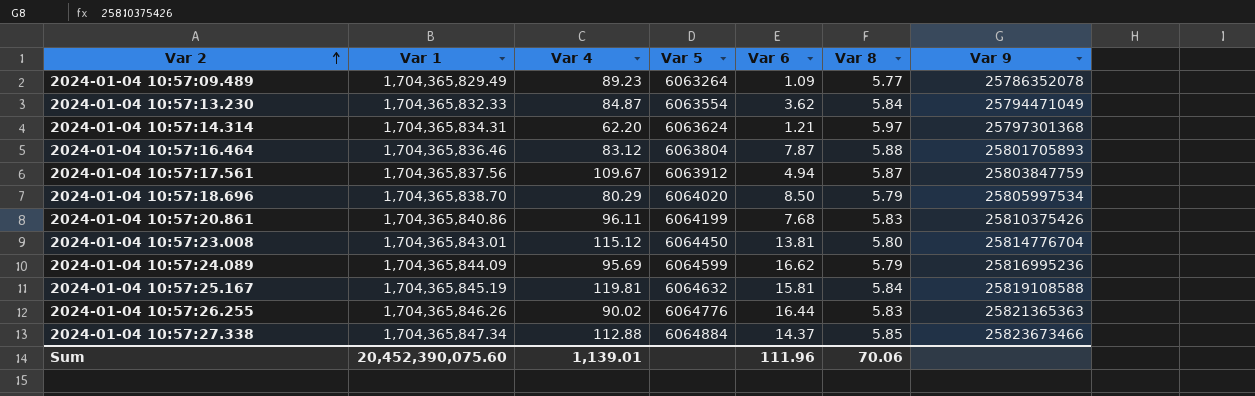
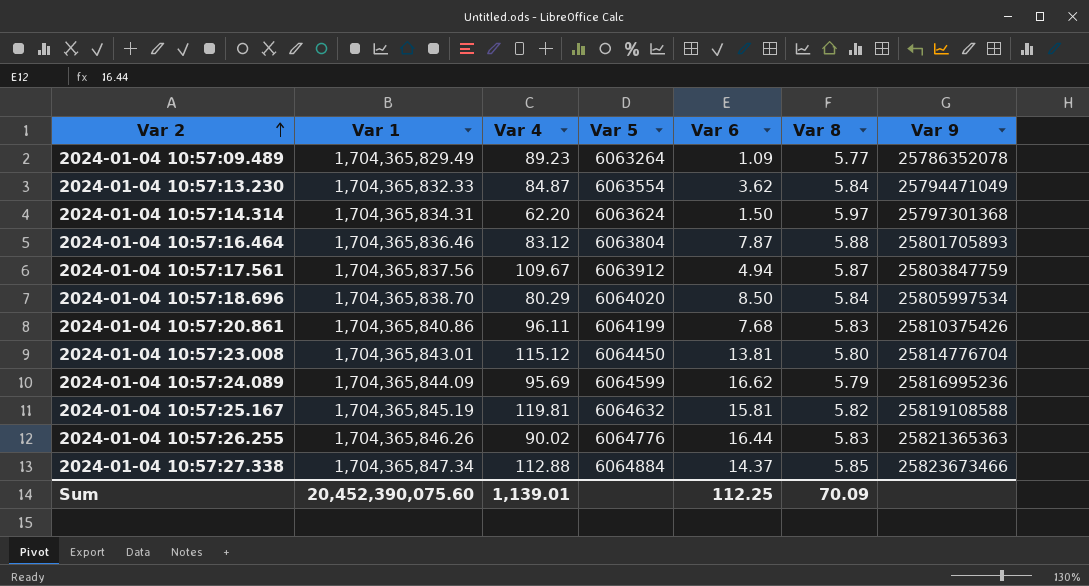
2024-01-04 10:57:14.314 | Var 6: 1.21 -> 1.50
2024-01-04 10:57:18.696 | Var 8: 5.79 -> 5.84
2024-01-04 10:57:25.167 | Var 8: 5.84 -> 5.82
Sum | Var 6: 111.96 -> 112.25
Sum | Var 8: 70.06 -> 70.09

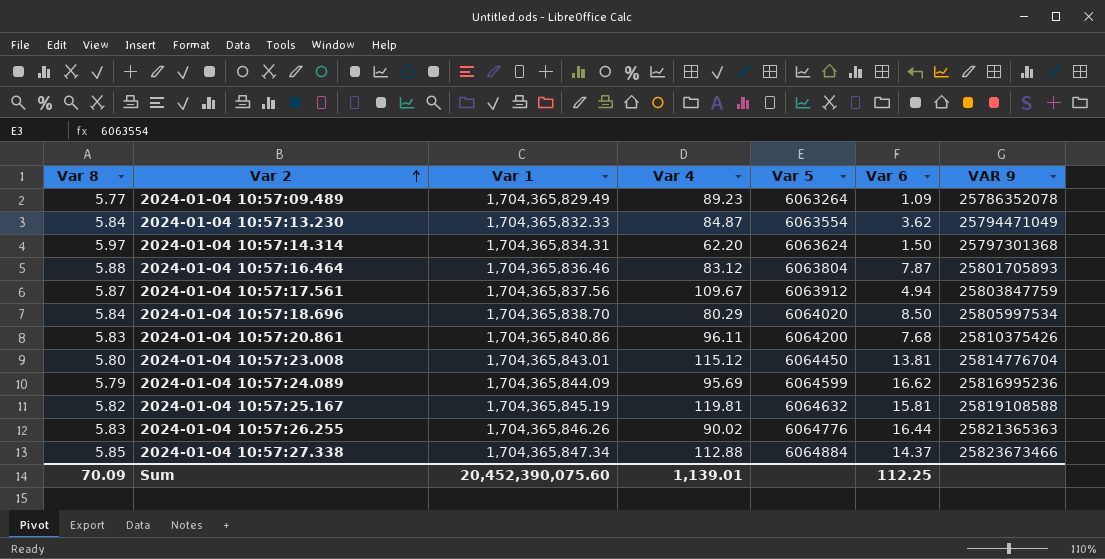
column Var 8 | position: 6 -> 1
column name: Var 9 -> VAR 9
2024-01-04 10:57:20.861 | Var 5: 6064199 -> 6064200

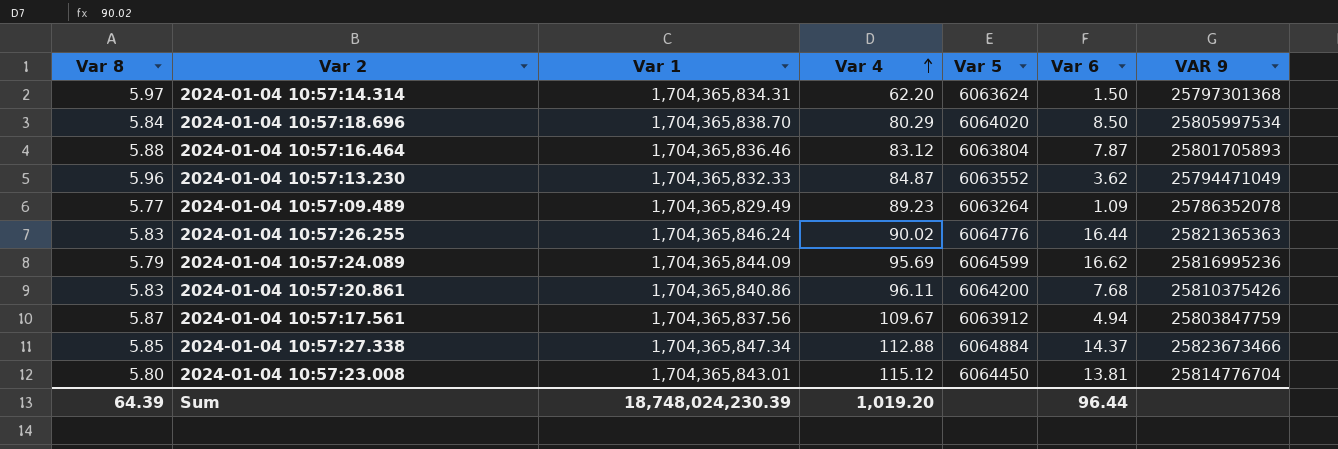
row order: Var 2 ascending -> Var 4 ascending
row 2024-01-04 10:57:25.167: 5.82 | 1,704,365,845.19 | 119.81 | 6064632 | 15.81 | 25819108588 -> none
2024-01-04 10:57:13.230 | Var 8: 5.84 -> 5.96
2024-01-04 10:57:13.230 | Var 5: 6063554 -> 6063552
2024-01-04 10:57:26.255 | Var 1: 1,704,365,846.26 -> 1,704,365,846.24
Sum | Var 8: 70.09 -> 64.39
Sum | Var 1: 20,452,390,075.60 -> 18,748,024,230.39
Sum | Var 4: 1,139.01 -> 1,019.20
Sum | Var 6: 112.25 -> 96.44

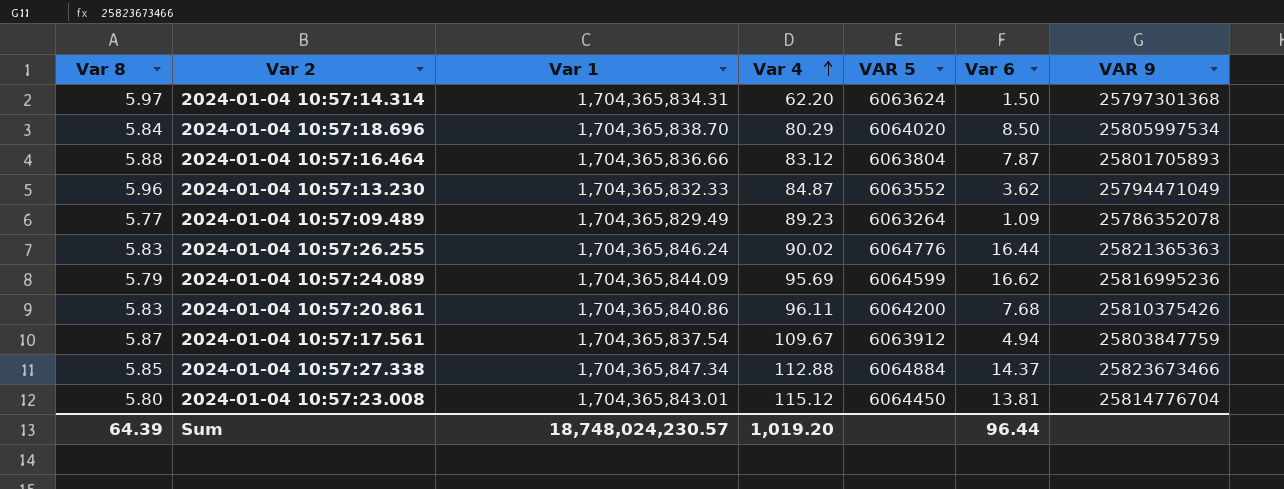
column name: Var 5 -> VAR 5
2024-01-04 10:57:16.464 | Var 1: 1,704,365,836.46 -> 1,704,365,836.66
2024-01-04 10:57:17.561 | Var 1: 1,704,365,837.56 -> 1,704,365,837.54
Sum | Var 1: 18,748,024,230.39 -> 18,748,024,230.57

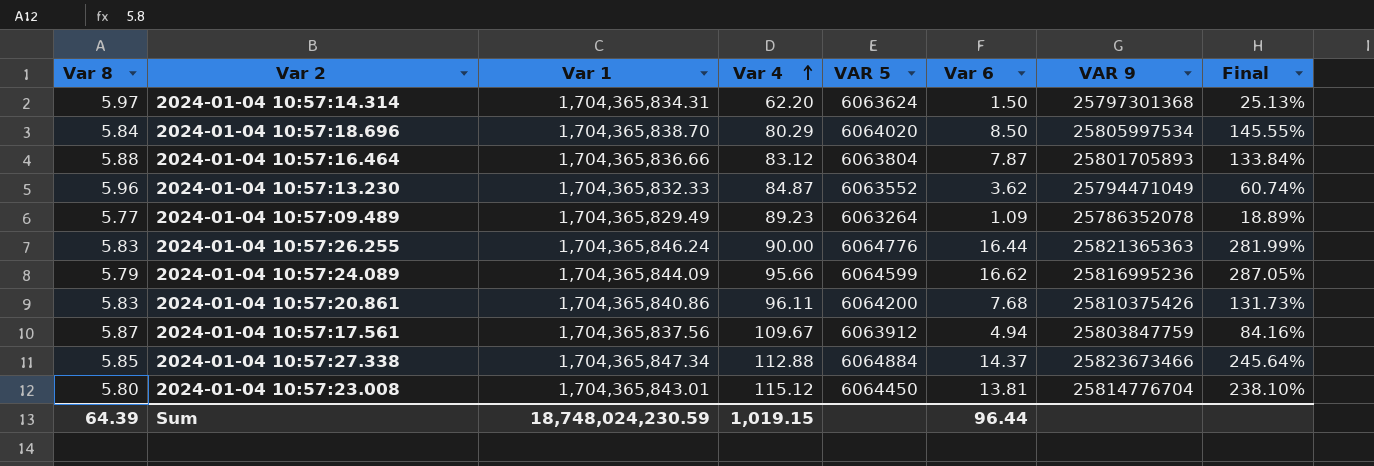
column Final | formula: none -> [Var 6] / [Var 8]
2024-01-04 10:57:26.255 | Var 4: 90.02 -> 90.00
2024-01-04 10:57:24.089 | Var 4: 95.69 -> 95.66
2024-01-04 10:57:17.561 | Var 1: 1,704,365,837.54 -> 1,704,365,837.56
Sum | Var 1: 18,748,024,230.57 -> 18,748,024,230.59
Sum | Var 4: 1,019.20 -> 1,019.15

